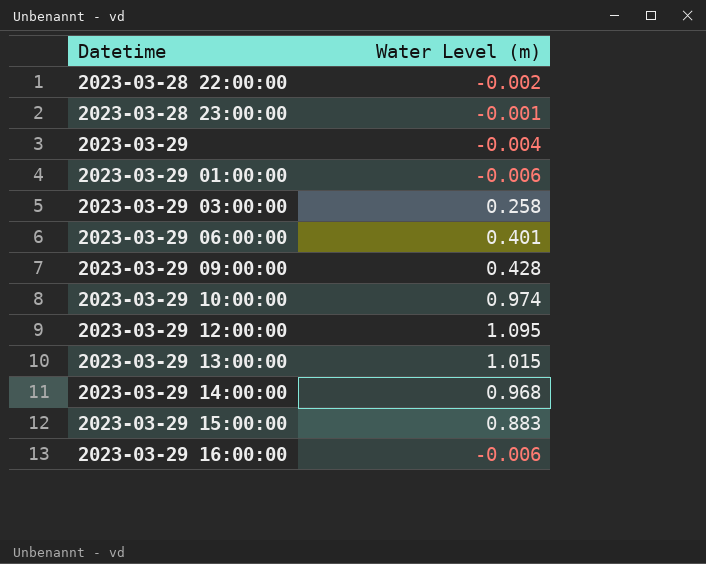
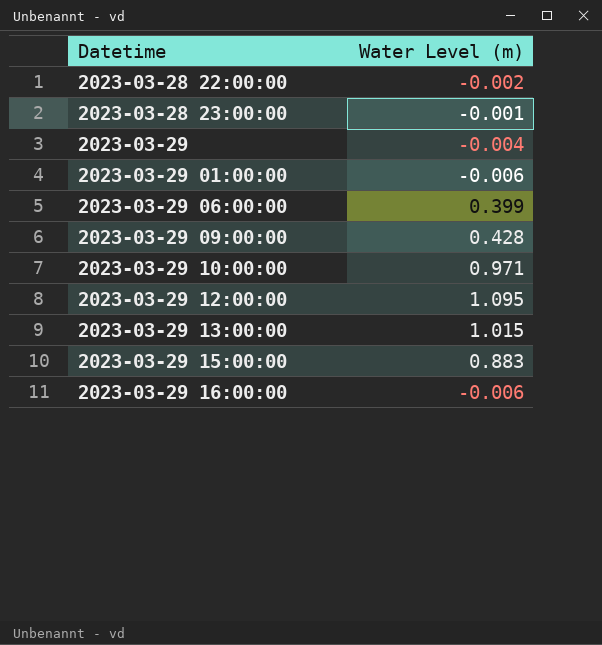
row 2023-03-29 03:00:00: 0.258 -> none
row 2023-03-29 14:00:00: 0.968 -> none
2023-03-29 06:00:00 | Water Level (m): 0.401 -> 0.399
2023-03-29 10:00:00 | Water Level (m): 0.974 -> 0.971

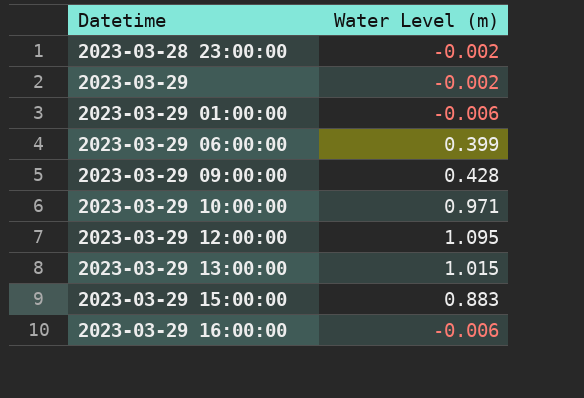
row 2023-03-28 22:00:00: -0.002 -> none
2023-03-28 23:00:00 | Water Level (m): -0.001 -> -0.002
2023-03-29 | Water Level (m): -0.004 -> -0.002

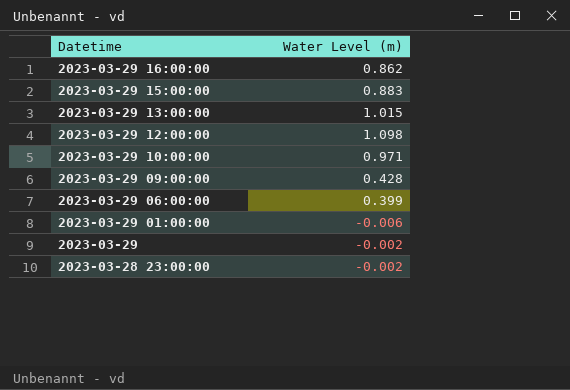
row order: Datetime ascending -> Datetime descending
2023-03-29 16:00:00 | Water Level (m): -0.006 -> 0.862
2023-03-29 12:00:00 | Water Level (m): 1.095 -> 1.098

